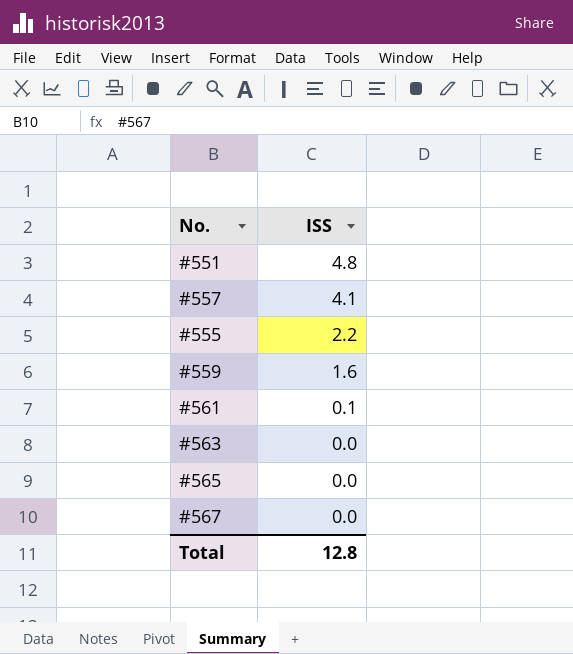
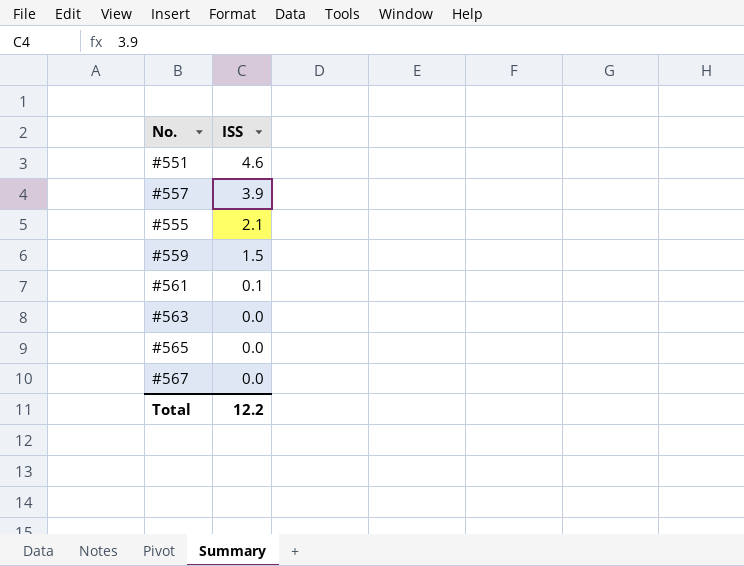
#551 | ISS: 4.8 -> 4.6
#557 | ISS: 4.1 -> 3.9
#555 | ISS: 2.2 -> 2.1
#559 | ISS: 1.6 -> 1.5
Total | ISS: 12.8 -> 12.2

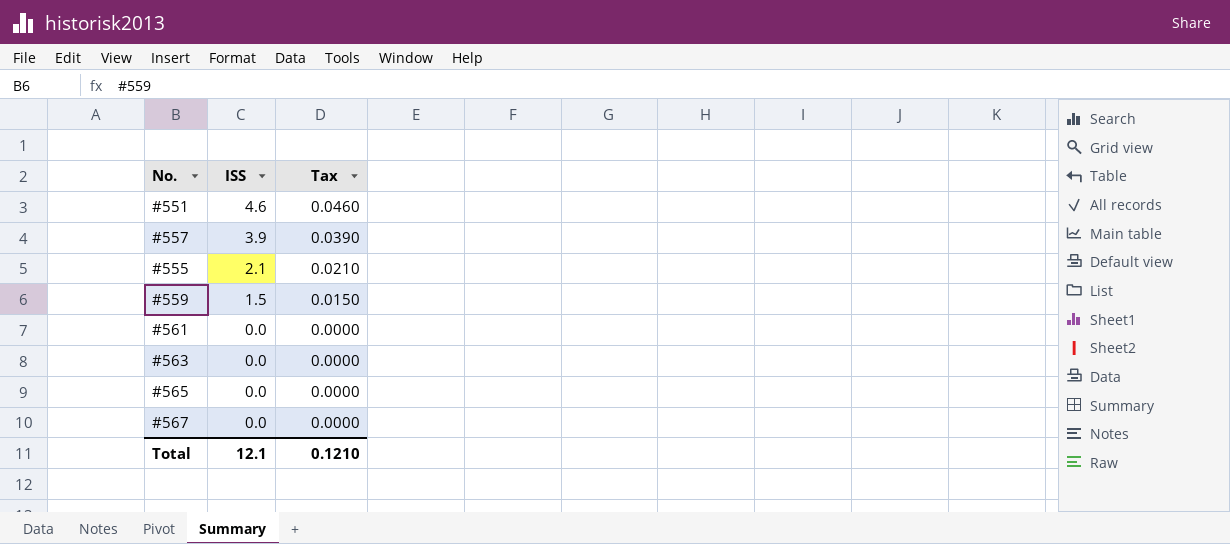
column Tax | formula: none -> [ISS] * 0.01
#561 | ISS: 0.1 -> 0.0
Total | ISS: 12.2 -> 12.1

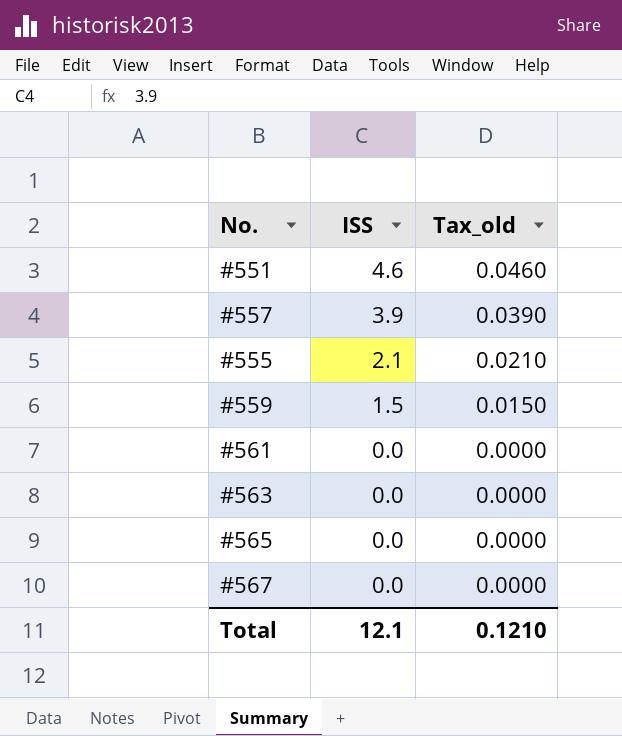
column name: Tax -> Tax_old

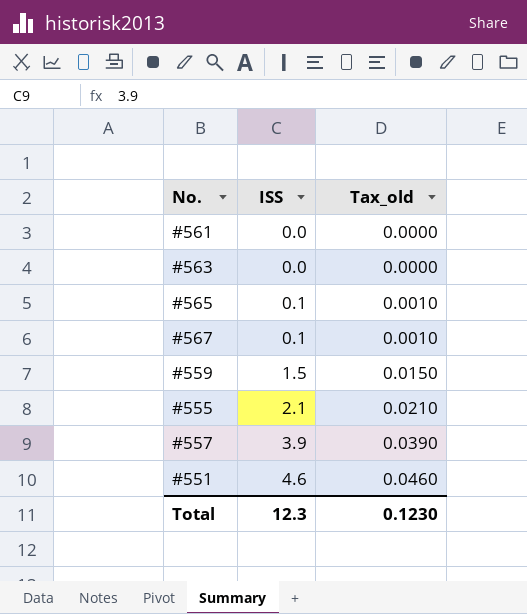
row order: ISS descending -> ISS ascending
#565 | ISS: 0.0 -> 0.1
#565 | Tax_old: 0.0000 -> 0.0010
#567 | ISS: 0.0 -> 0.1
#567 | Tax_old: 0.0000 -> 0.0010
Total | ISS: 12.1 -> 12.3
Total | Tax_old: 0.1210 -> 0.1230

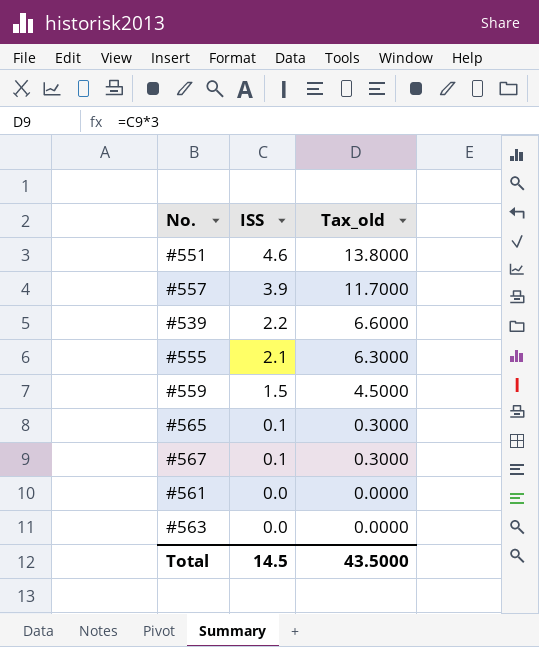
row order: ISS ascending -> ISS descending
column Tax_old | formula: [ISS] * 0.01 -> [ISS] * 3
row #539: none -> 2.2 | 6.6000
Total | ISS: 12.3 -> 14.5
Total | Tax_old: 0.1230 -> 43.5000

